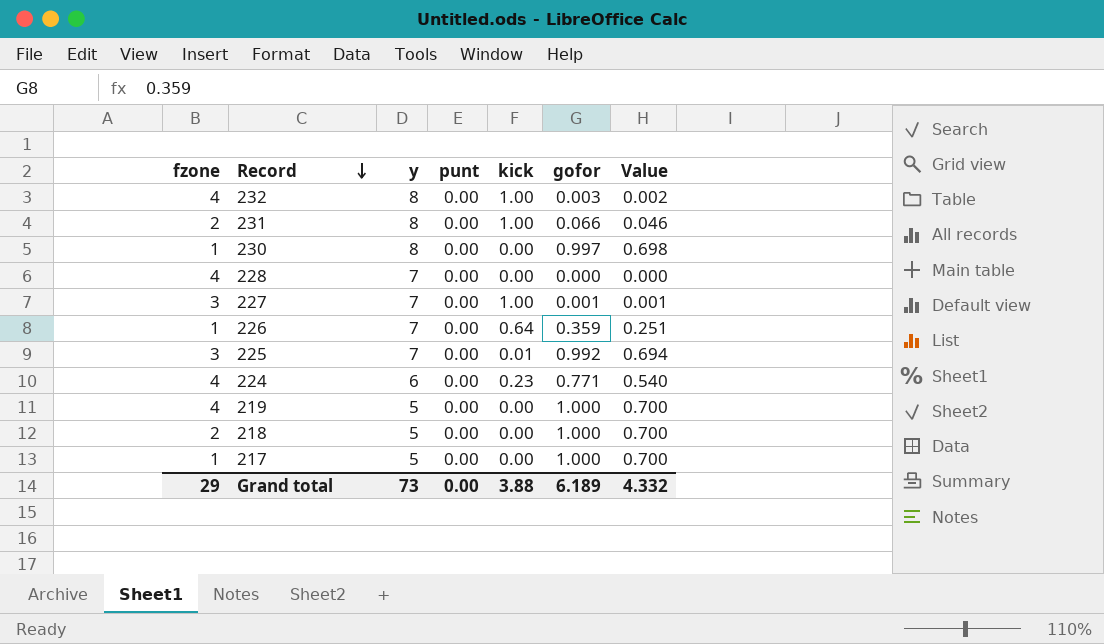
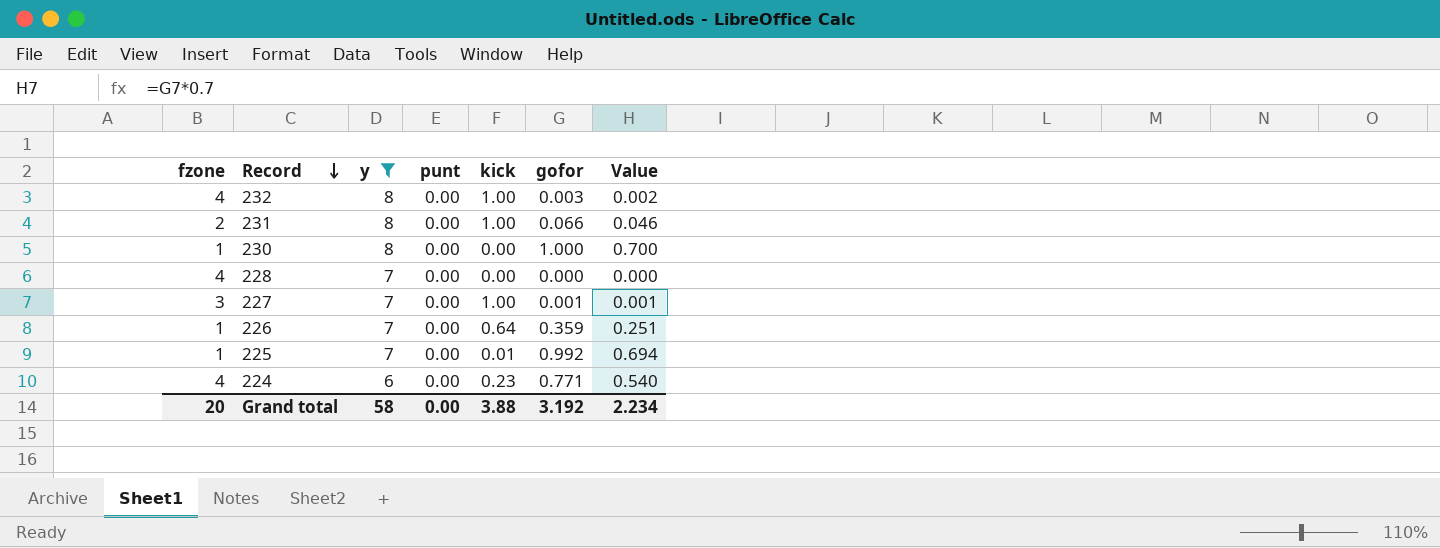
filter: none -> y != 5
230 | gofor: 0.997 -> 1.000
230 | Value: 0.698 -> 0.700
225 | fzone: 3 -> 1
Grand total | fzone: 29 -> 20
Grand total | y: 73 -> 58
Grand total | gofor: 6.189 -> 3.192
Grand total | Value: 4.332 -> 2.234

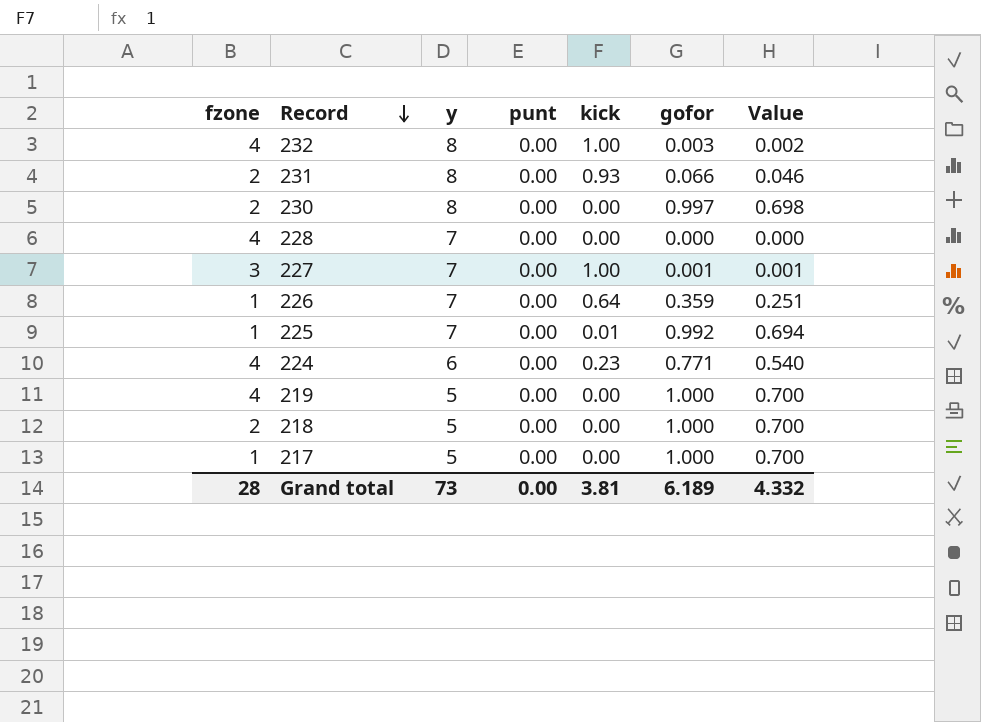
filter: y != 5 -> none
231 | kick: 1.00 -> 0.93
230 | fzone: 1 -> 2
230 | gofor: 1.000 -> 0.997
230 | Value: 0.700 -> 0.698
Grand total | fzone: 20 -> 28
Grand total | y: 58 -> 73
Grand total | kick: 3.88 -> 3.81
Grand total | gofor: 3.192 -> 6.189
Grand total | Value: 2.234 -> 4.332

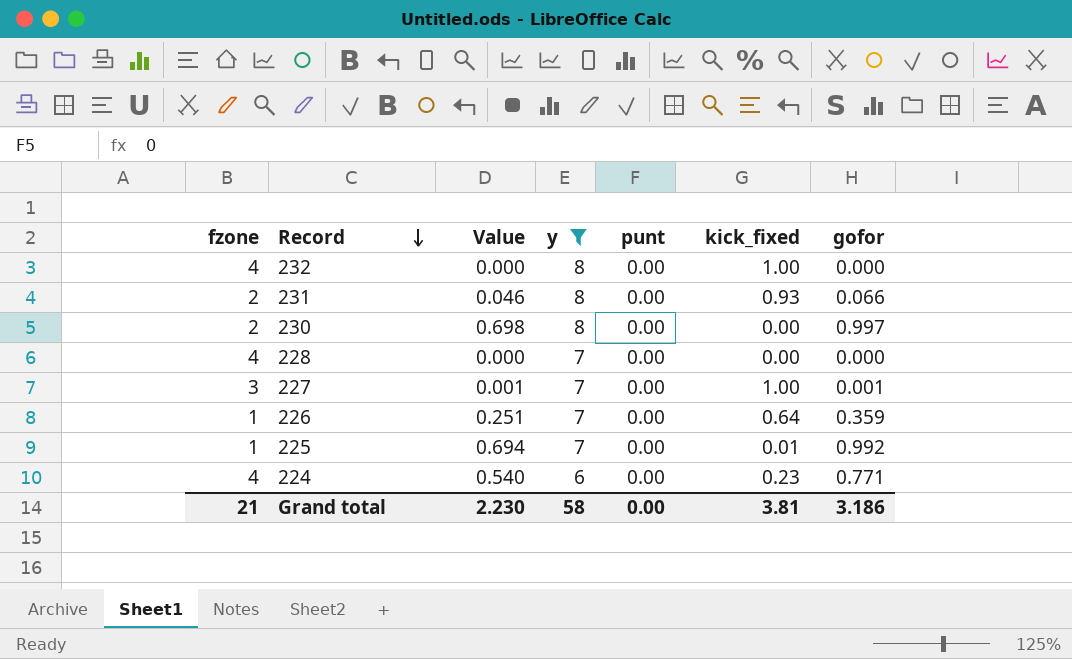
filter: none -> y != 5
column Value | position: 7 -> 3
column name: kick -> kick_fixed
232 | Value: 0.002 -> 0.000
232 | gofor: 0.003 -> 0.000
Grand total | fzone: 28 -> 21
Grand total | Value: 4.332 -> 2.230
Grand total | y: 73 -> 58
Grand total | gofor: 6.189 -> 3.186

